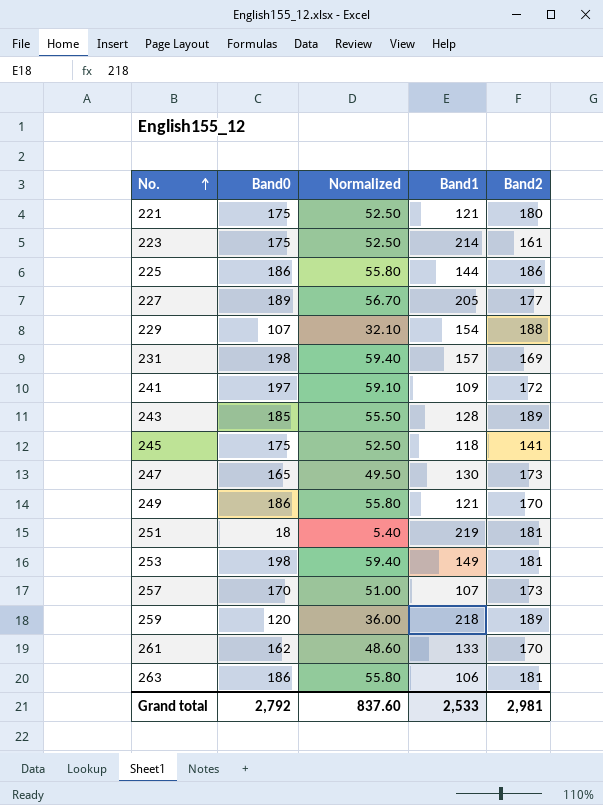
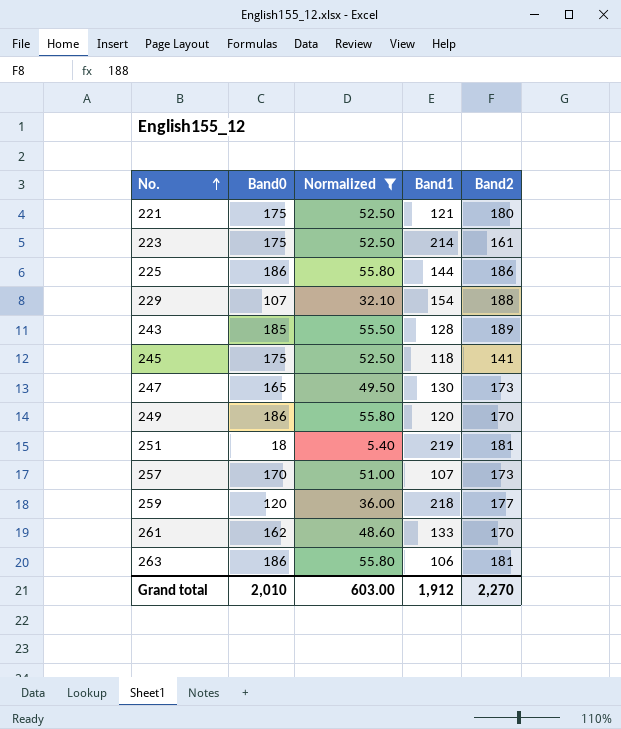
filter: none -> Normalized <= 55.80
249 | Band1: 121 -> 120
259 | Band2: 189 -> 177
Grand total | Band0: 2,792 -> 2,010
Grand total | Normalized: 837.60 -> 603.00
Grand total | Band1: 2,533 -> 1,912
Grand total | Band2: 2,981 -> 2,270

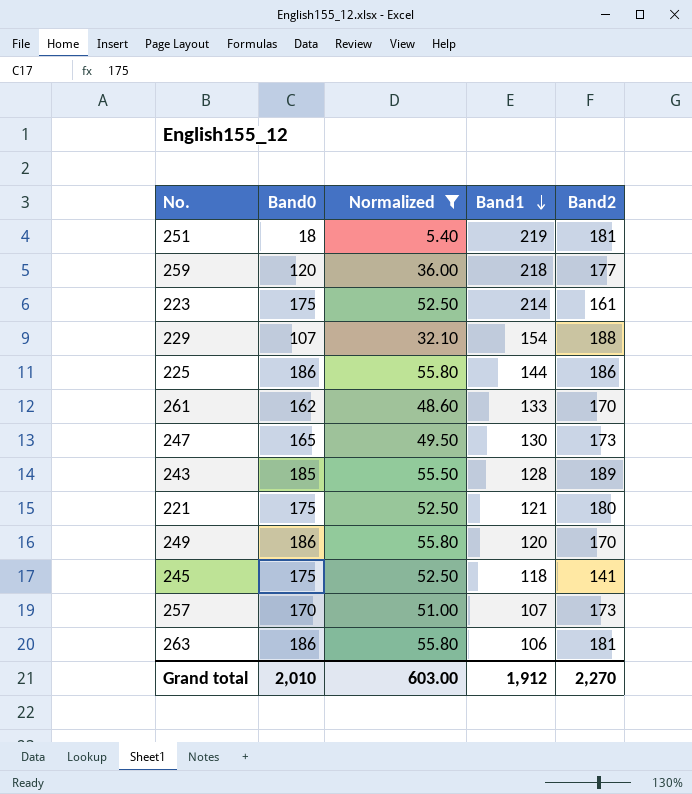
row order: No. ascending -> Band1 descending

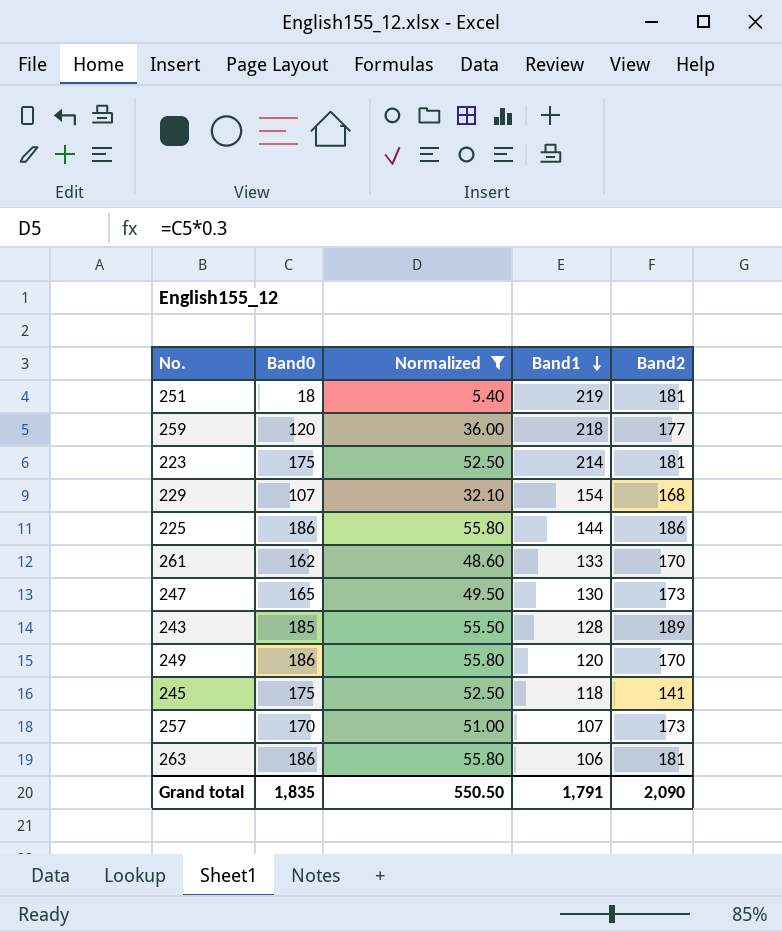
row 221: 175 | 52.50 | 121 | 180 -> none
223 | Band2: 161 -> 181
229 | Band2: 188 -> 168
Grand total | Band0: 2,010 -> 1,835
Grand total | Normalized: 603.00 -> 550.50
Grand total | Band1: 1,912 -> 1,791
Grand total | Band2: 2,270 -> 2,090

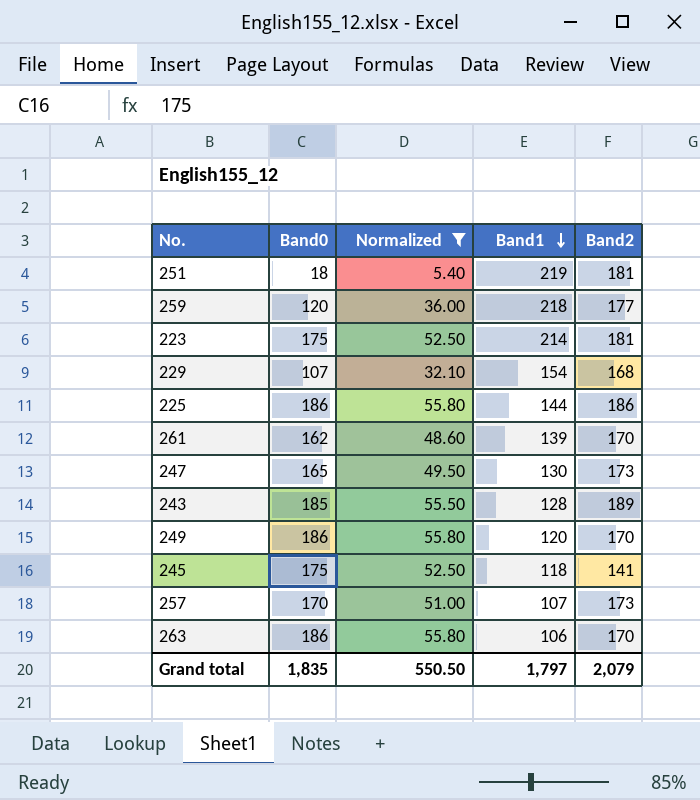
261 | Band1: 133 -> 139
263 | Band2: 181 -> 170
Grand total | Band1: 1,791 -> 1,797
Grand total | Band2: 2,090 -> 2,079

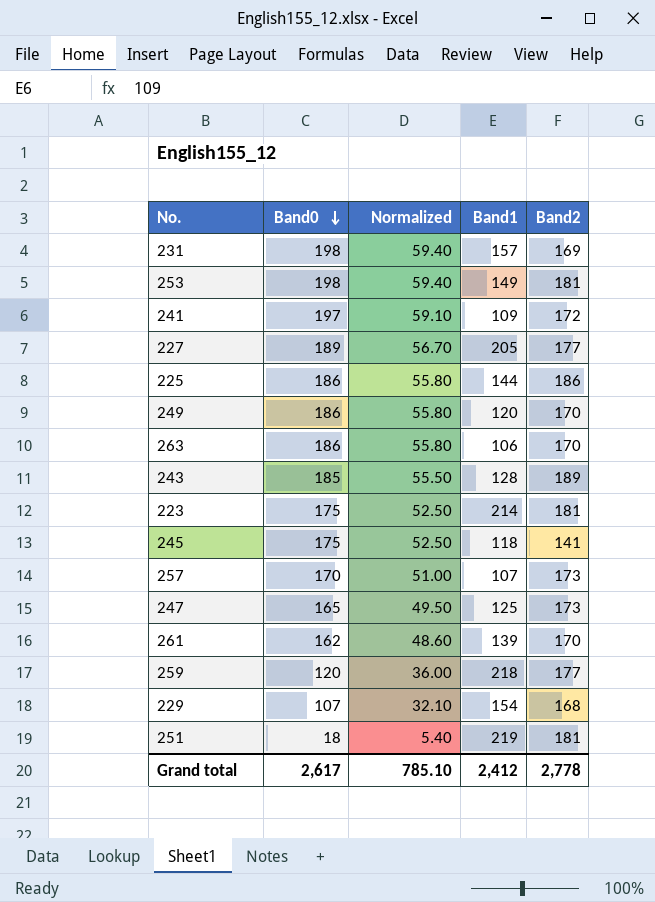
filter: Normalized <= 55.80 -> none
row order: Band1 descending -> Band0 descending
247 | Band1: 130 -> 125
Grand total | Band0: 1,835 -> 2,617
Grand total | Normalized: 550.50 -> 785.10
Grand total | Band1: 1,797 -> 2,412
Grand total | Band2: 2,079 -> 2,778

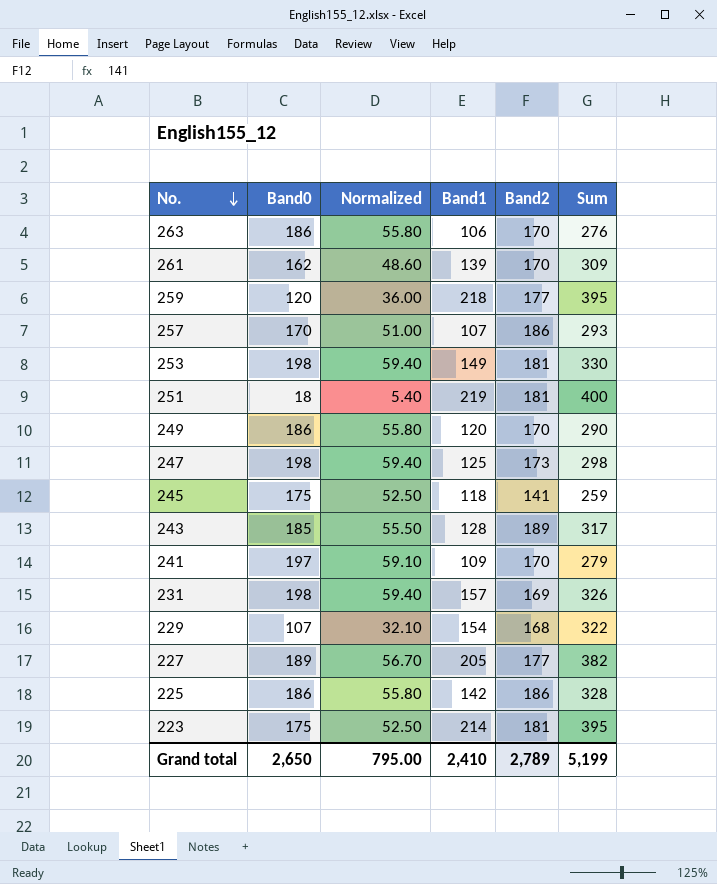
row order: Band0 descending -> No. descending
column Sum | formula: none -> [Band1] + [Band2]
257 | Band2: 173 -> 186
247 | Band0: 165 -> 198
247 | Normalized: 49.50 -> 59.40
241 | Band2: 172 -> 170
225 | Band1: 144 -> 142
Grand total | Band0: 2,617 -> 2,650
Grand total | Normalized: 785.10 -> 795.00
Grand total | Band1: 2,412 -> 2,410
Grand total | Band2: 2,778 -> 2,789

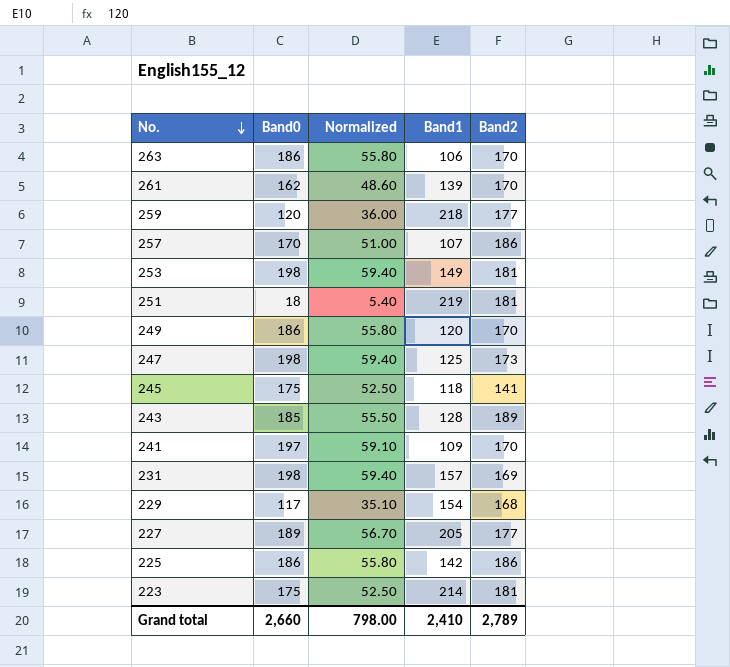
column Sum | formula: [Band1] + [Band2] -> none
229 | Band0: 107 -> 117
229 | Normalized: 32.10 -> 35.10
Grand total | Band0: 2,650 -> 2,660
Grand total | Normalized: 795.00 -> 798.00

